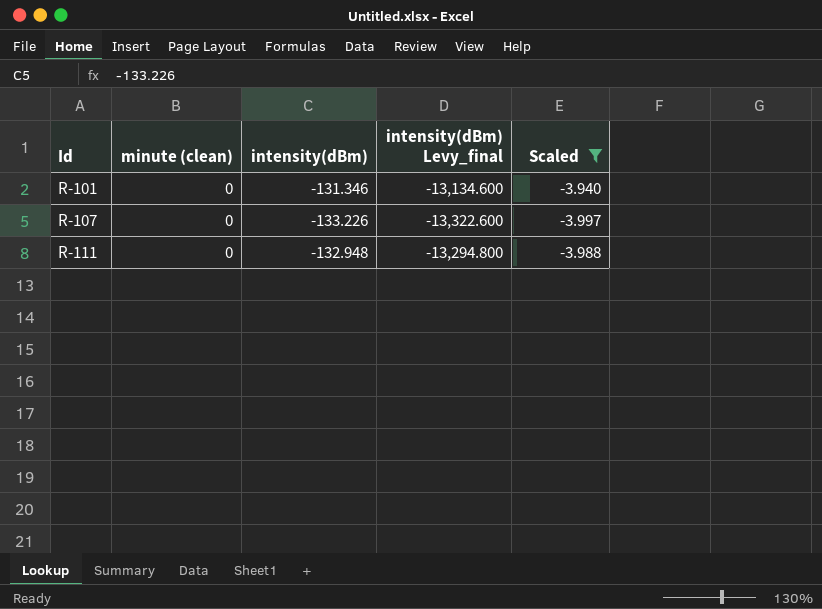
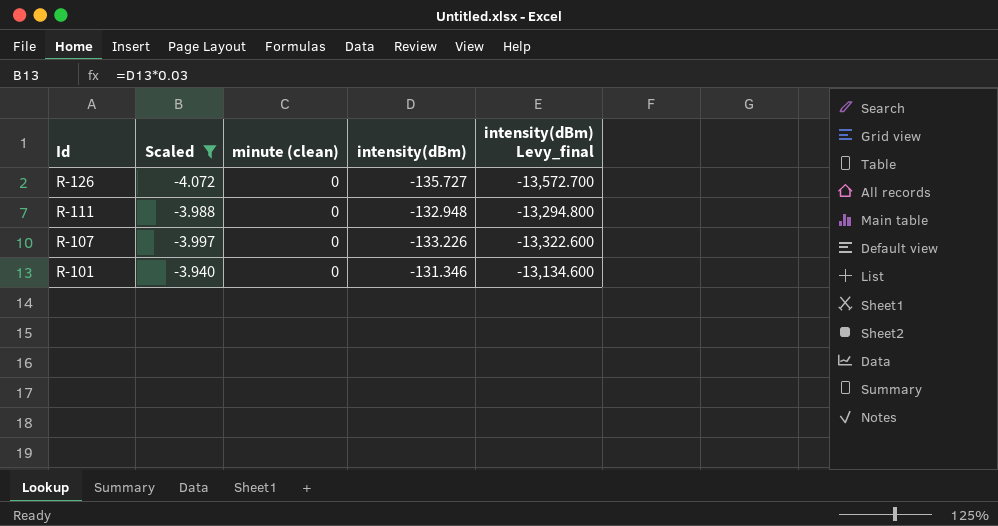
row order: Id ascending -> Id descending
column Scaled | position: 5 -> 2
row R-126: none -> -4.072 | 0 | -135.727 | -13,572.700

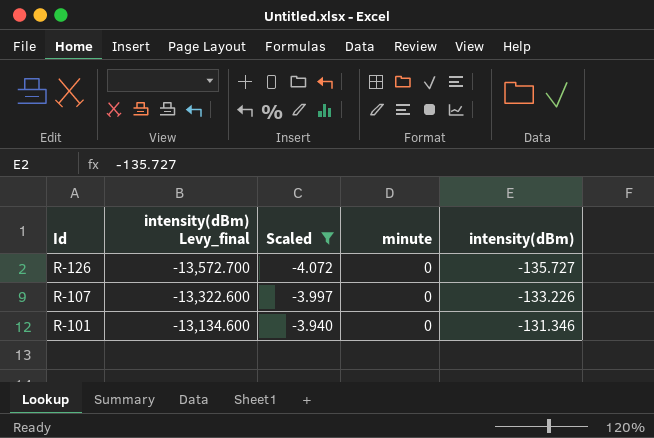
column intensity(dBm) Levy_final | position: 5 -> 2
column name: minute (clean) -> minute
row R-111: -3.988 | 0 | -132.948 | -13,294.800 -> none

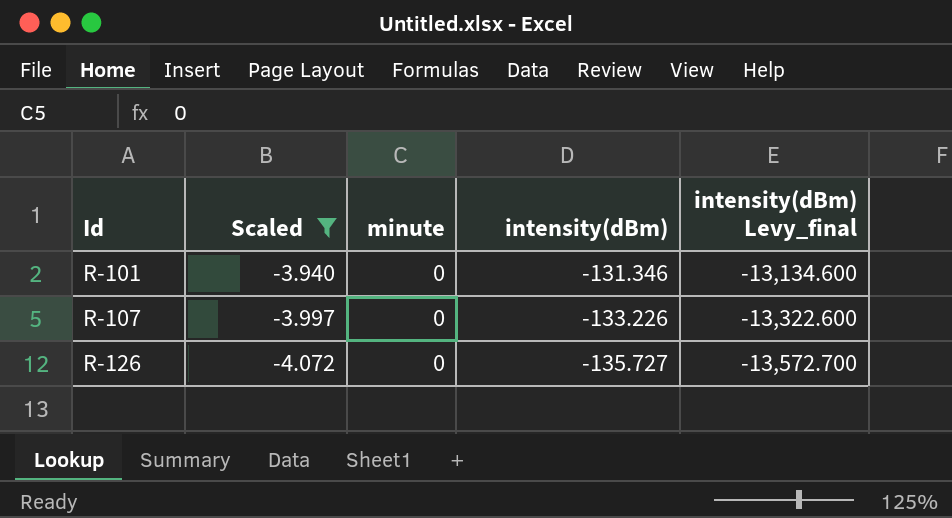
row order: Id descending -> Id ascending
column intensity(dBm) Levy_final | position: 2 -> 5

